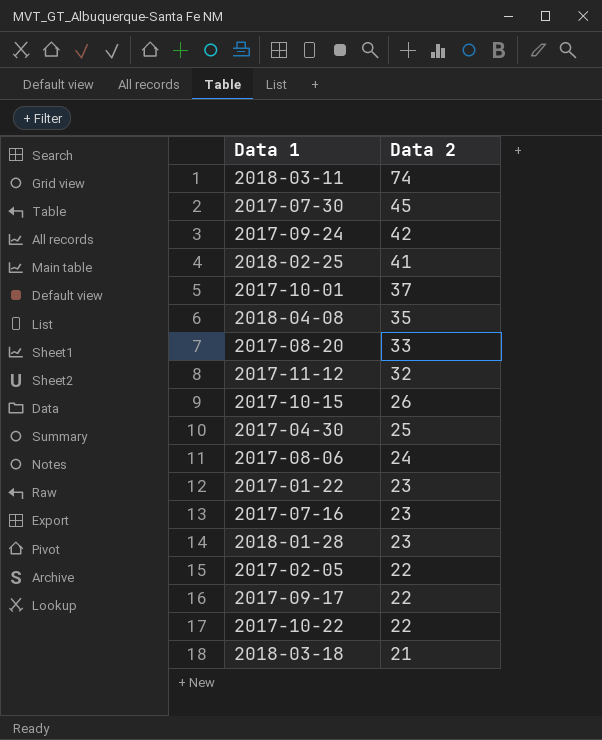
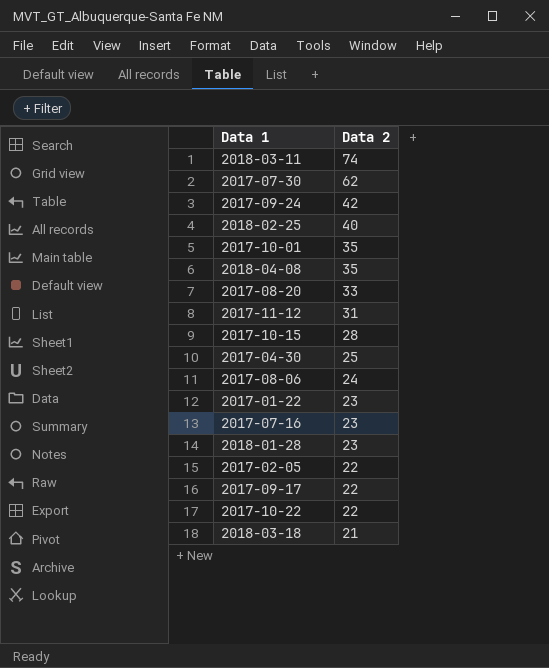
2017-07-30 | Data 2: 45 -> 62
2018-02-25 | Data 2: 41 -> 40
2017-10-01 | Data 2: 37 -> 35
2017-11-12 | Data 2: 32 -> 31
2017-10-15 | Data 2: 26 -> 28

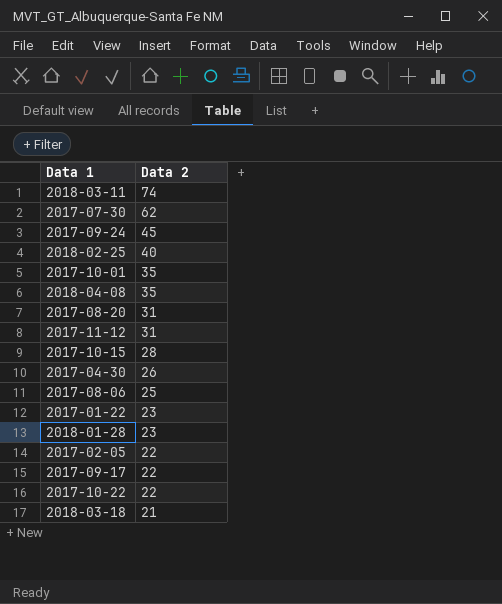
row 2017-07-16: 23 -> none
2017-09-24 | Data 2: 42 -> 45
2017-08-20 | Data 2: 33 -> 31
2017-04-30 | Data 2: 25 -> 26
2017-08-06 | Data 2: 24 -> 25

